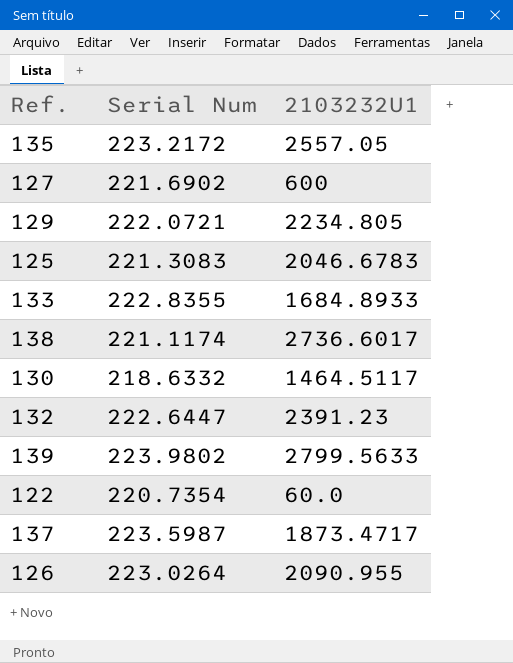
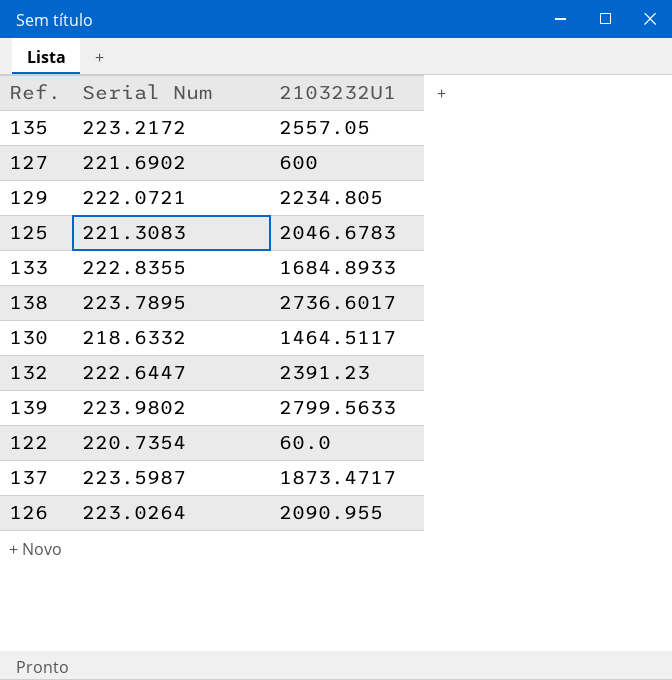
138 | Serial Num: 221.1174 -> 223.7895

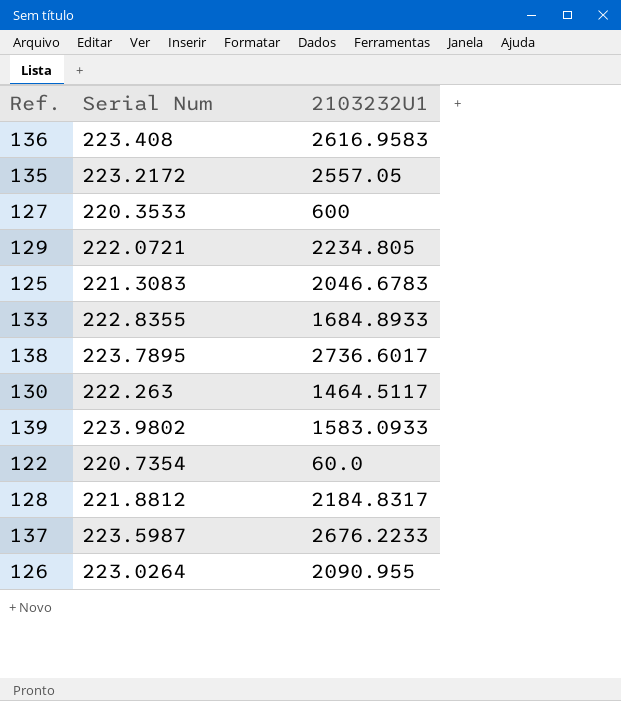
row 132: 222.6447 | 2391.23 -> none
row 136: none -> 223.408 | 2616.9583
127 | Serial Num: 221.6902 -> 220.3533
130 | Serial Num: 218.6332 -> 222.263
139 | 2103232U1: 2799.5633 -> 1583.0933
row 128: none -> 221.8812 | 2184.8317
137 | 2103232U1: 1873.4717 -> 2676.2233

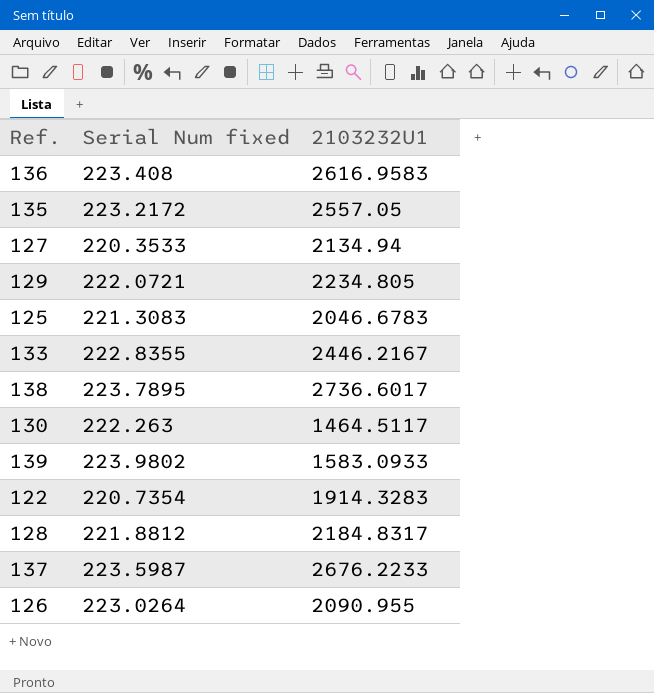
column name: Serial Num -> Serial Num fixed
127 | 2103232U1: 600 -> 2134.94
133 | 2103232U1: 1684.8933 -> 2446.2167
122 | 2103232U1: 60.0 -> 1914.3283

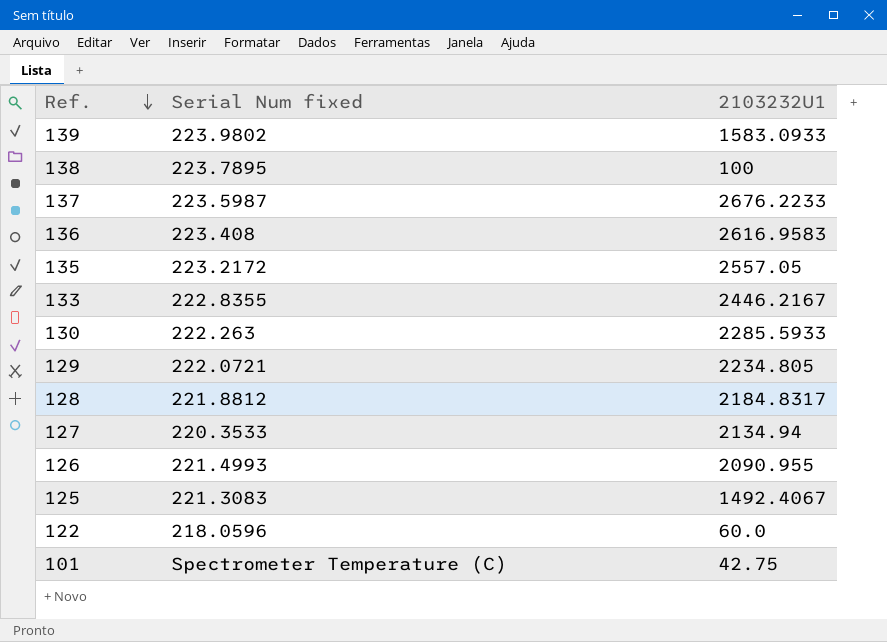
row order: none -> Ref. descending
138 | 2103232U1: 2736.6017 -> 100
130 | 2103232U1: 1464.5117 -> 2285.5933
126 | Serial Num fixed: 223.0264 -> 221.4993
125 | 2103232U1: 2046.6783 -> 1492.4067
122 | Serial Num fixed: 220.7354 -> 218.0596
122 | 2103232U1: 1914.3283 -> 60.0
row 101: none -> Spectrometer Temperature (C) | 42.75

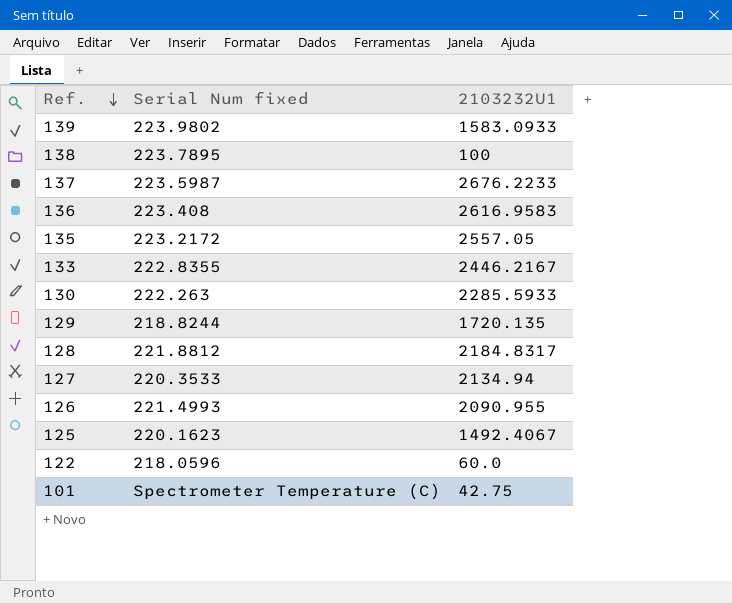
129 | Serial Num fixed: 222.0721 -> 218.8244
129 | 2103232U1: 2234.805 -> 1720.135
125 | Serial Num fixed: 221.3083 -> 220.1623

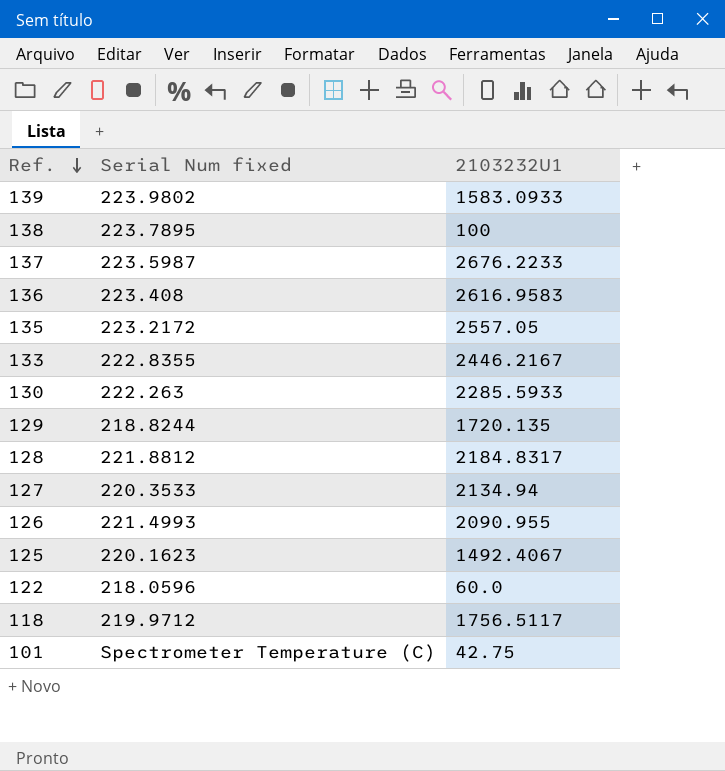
row 118: none -> 219.9712 | 1756.5117

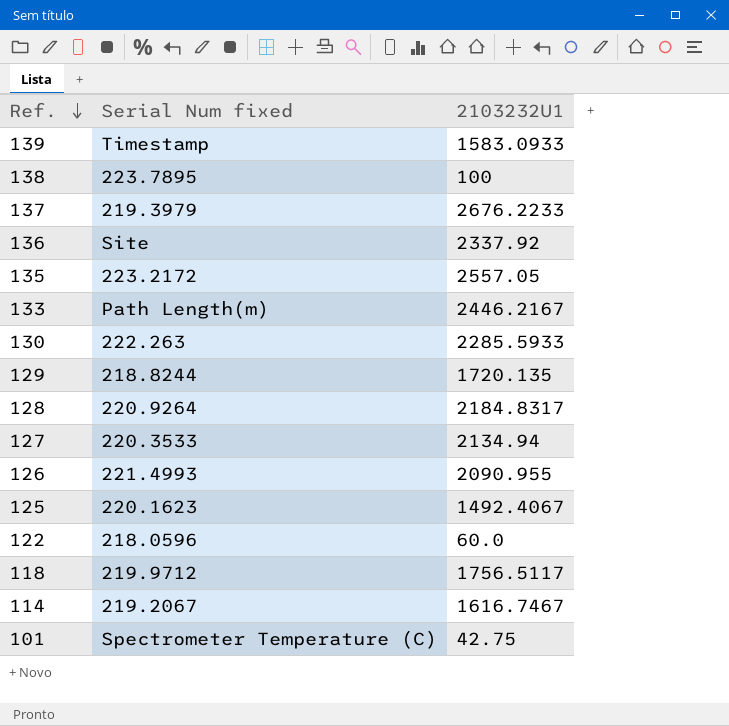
139 | Serial Num fixed: 223.9802 -> Timestamp
137 | Serial Num fixed: 223.5987 -> 219.3979
136 | Serial Num fixed: 223.408 -> Site
136 | 2103232U1: 2616.9583 -> 2337.92
133 | Serial Num fixed: 222.8355 -> Path Length(m)
128 | Serial Num fixed: 221.8812 -> 220.9264
row 114: none -> 219.2067 | 1616.7467

